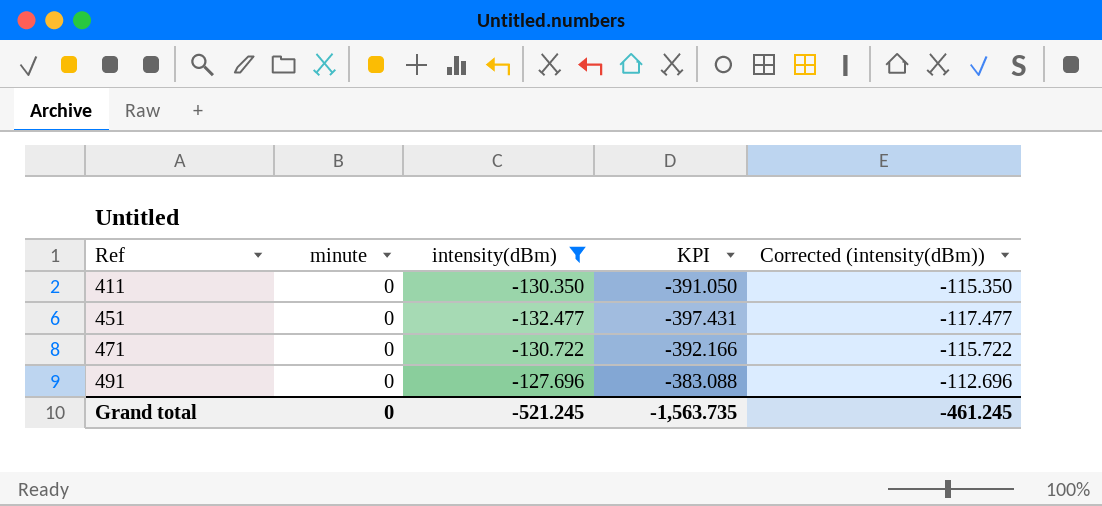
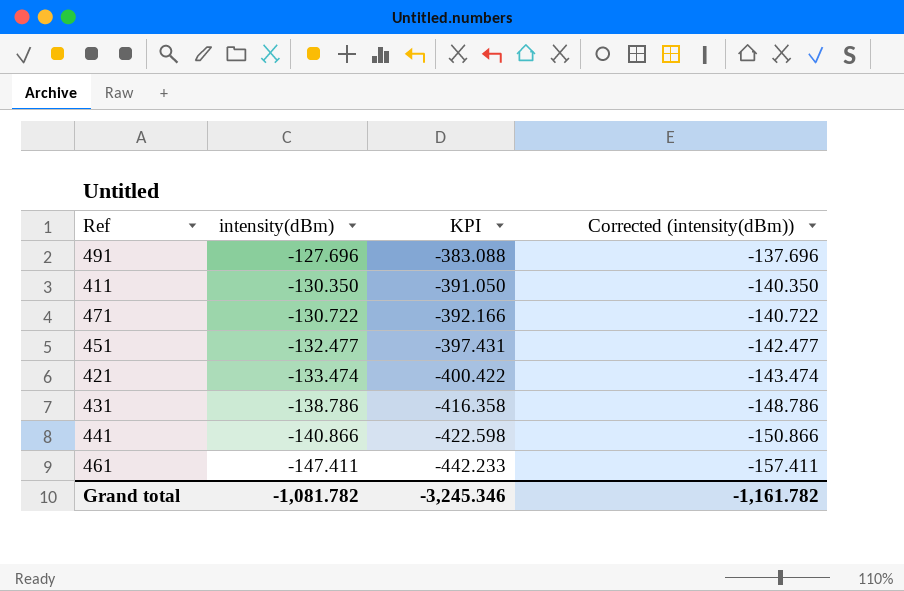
filter: intensity(dBm) >= -132.477 -> none
row order: Ref ascending -> intensity(dBm) descending
column minute | position: 2 -> none
column Corrected (intensity(dBm)) | formula: [intensity(dBm)] + 15 -> [intensity(dBm)] - 10
Grand total | intensity(dBm): -521.245 -> -1,081.782
Grand total | KPI: -1,563.735 -> -3,245.346
Grand total | Corrected (intensity(dBm)): -461.245 -> -1,161.782

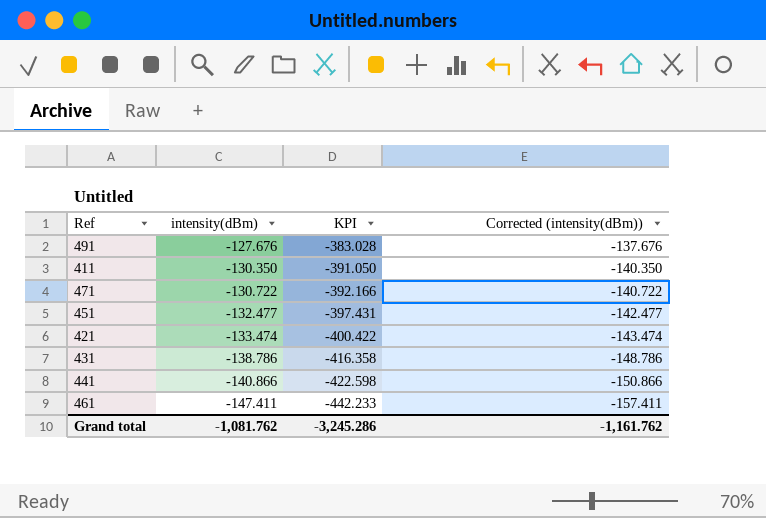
491 | intensity(dBm): -127.696 -> -127.676
491 | KPI: -383.088 -> -383.028
491 | Corrected (intensity(dBm)): -137.696 -> -137.676
Grand total | intensity(dBm): -1,081.782 -> -1,081.762
Grand total | KPI: -3,245.346 -> -3,245.286
Grand total | Corrected (intensity(dBm)): -1,161.782 -> -1,161.762

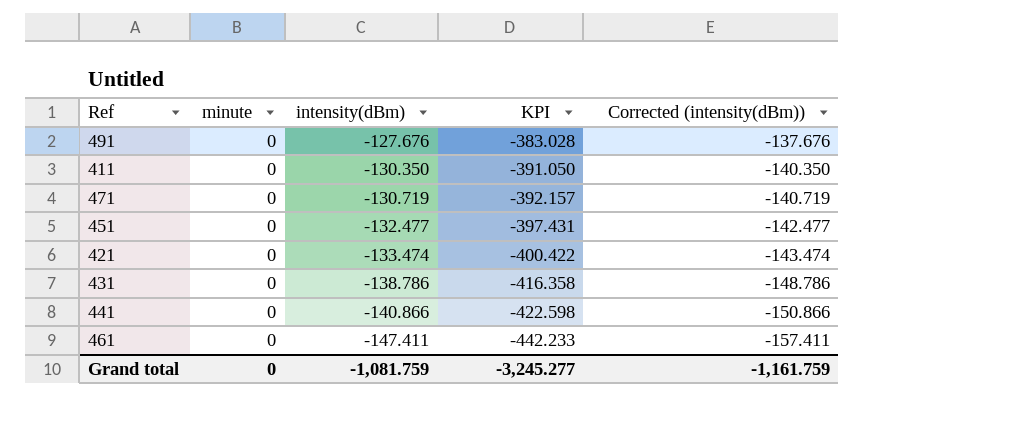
column minute | position: none -> 2
471 | intensity(dBm): -130.722 -> -130.719
471 | KPI: -392.166 -> -392.157
471 | Corrected (intensity(dBm)): -140.722 -> -140.719
Grand total | intensity(dBm): -1,081.762 -> -1,081.759
Grand total | KPI: -3,245.286 -> -3,245.277
Grand total | Corrected (intensity(dBm)): -1,161.762 -> -1,161.759

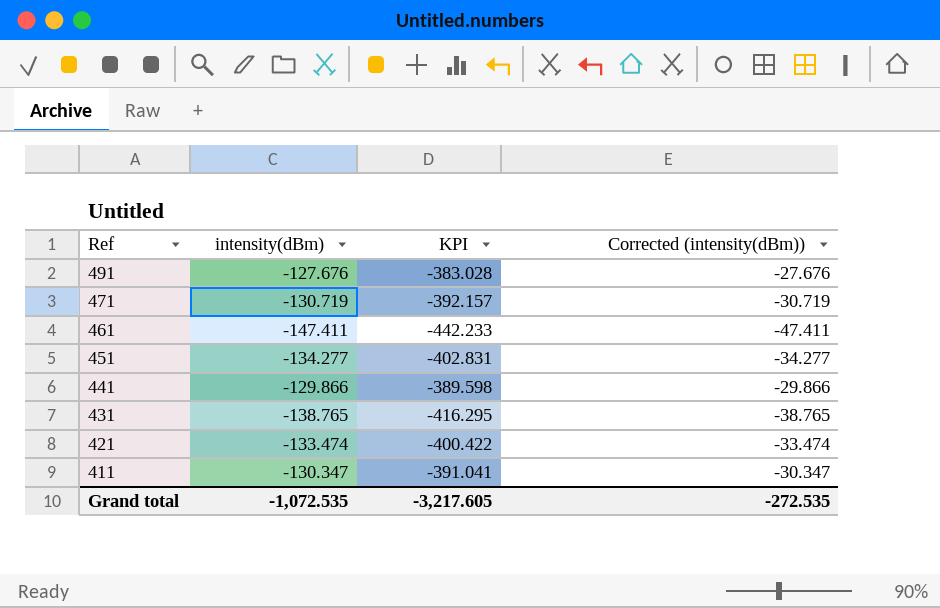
row order: intensity(dBm) descending -> Ref descending
column minute | position: 2 -> none
column Corrected (intensity(dBm)) | formula: [intensity(dBm)] - 10 -> [intensity(dBm)] + 100
451 | intensity(dBm): -132.477 -> -134.277
451 | KPI: -397.431 -> -402.831
441 | intensity(dBm): -140.866 -> -129.866
441 | KPI: -422.598 -> -389.598
431 | intensity(dBm): -138.786 -> -138.765
431 | KPI: -416.358 -> -416.295
411 | intensity(dBm): -130.350 -> -130.347
411 | KPI: -391.050 -> -391.041
Grand total | intensity(dBm): -1,081.759 -> -1,072.535
Grand total | KPI: -3,245.277 -> -3,217.605
Grand total | Corrected (intensity(dBm)): -1,161.759 -> -272.535

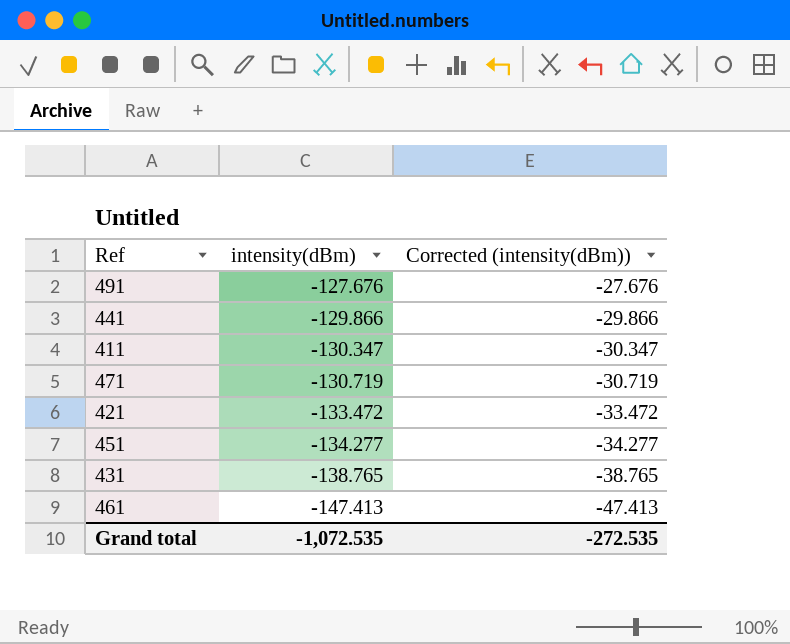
row order: Ref descending -> intensity(dBm) descending
column KPI | formula: [intensity(dBm)] * 3 -> none
421 | intensity(dBm): -133.474 -> -133.472
421 | Corrected (intensity(dBm)): -33.474 -> -33.472
461 | intensity(dBm): -147.411 -> -147.413
461 | Corrected (intensity(dBm)): -47.411 -> -47.413

